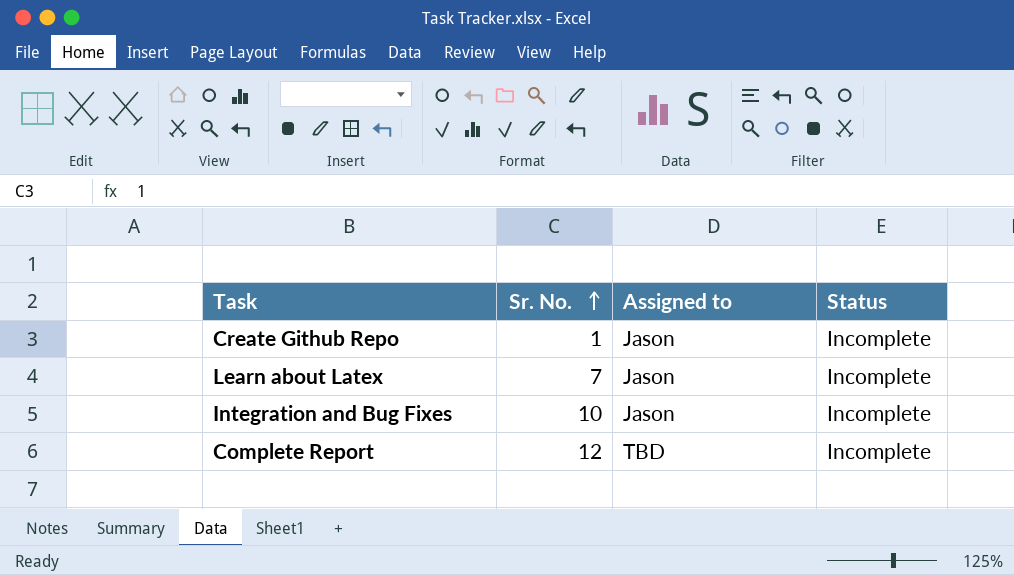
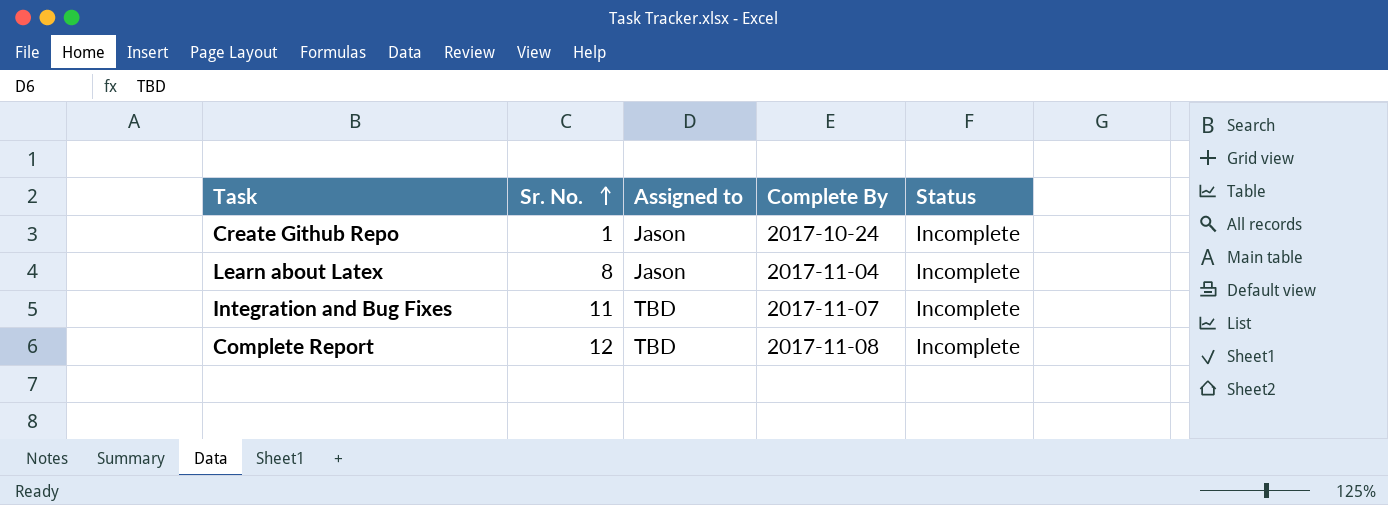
column Complete By | position: none -> 4
Learn about Latex | Sr. No.: 7 -> 8
Integration and Bug Fixes | Sr. No.: 10 -> 11
Integration and Bug Fixes | Assigned to: Jason -> TBD

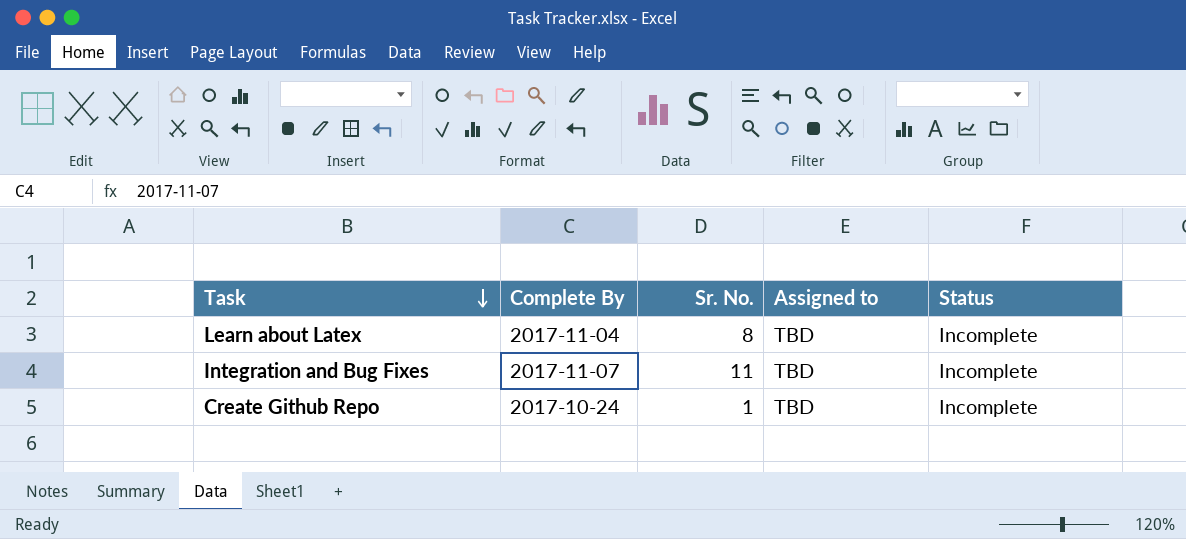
row order: Sr. No. ascending -> Task descending
column Complete By | position: 4 -> 2
row Complete Report: 12 | TBD | 2017-11-08 | Incomplete -> none
Learn about Latex | Assigned to: Jason -> TBD
Create Github Repo | Assigned to: Jason -> TBD

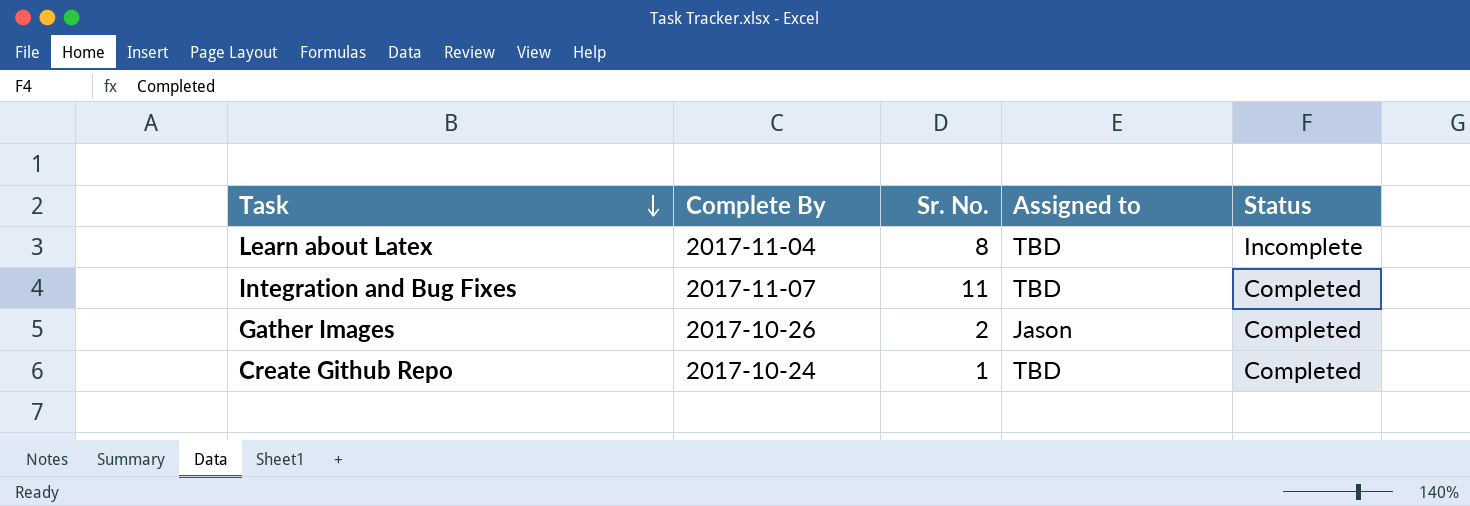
Integration and Bug Fixes | Status: Incomplete -> Completed
row Gather Images: none -> 2017-10-26 | 2 | Jason | Completed
Create Github Repo | Status: Incomplete -> Completed

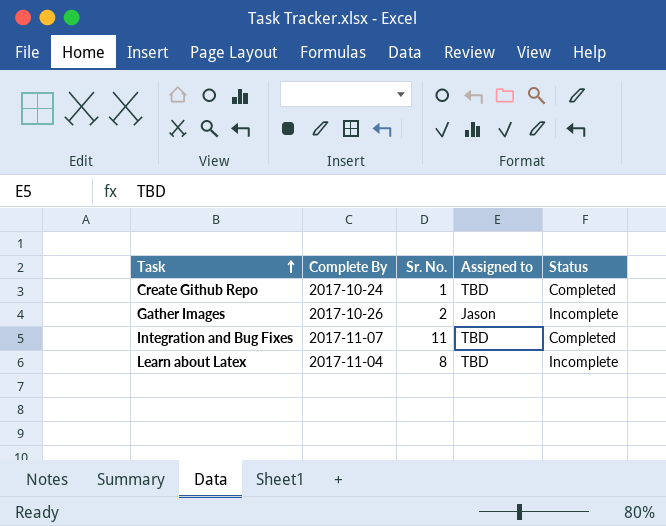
row order: Task descending -> Task ascending
Gather Images | Status: Completed -> Incomplete

